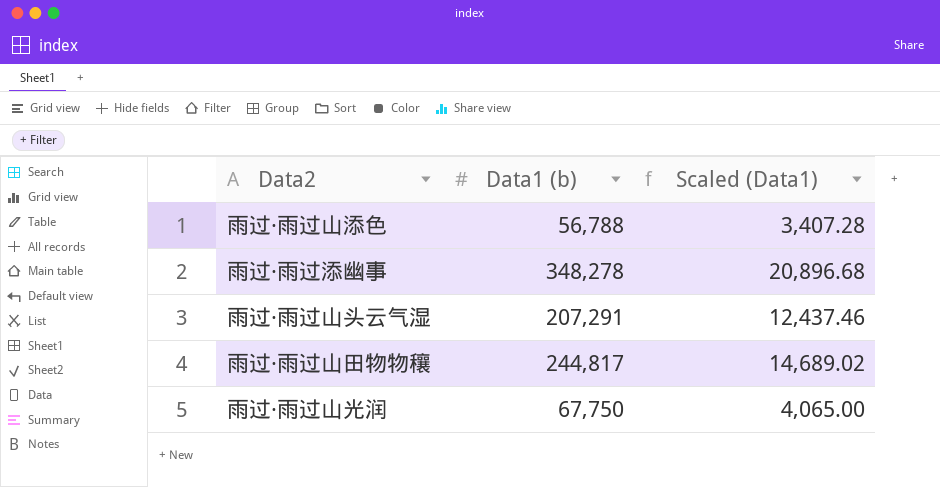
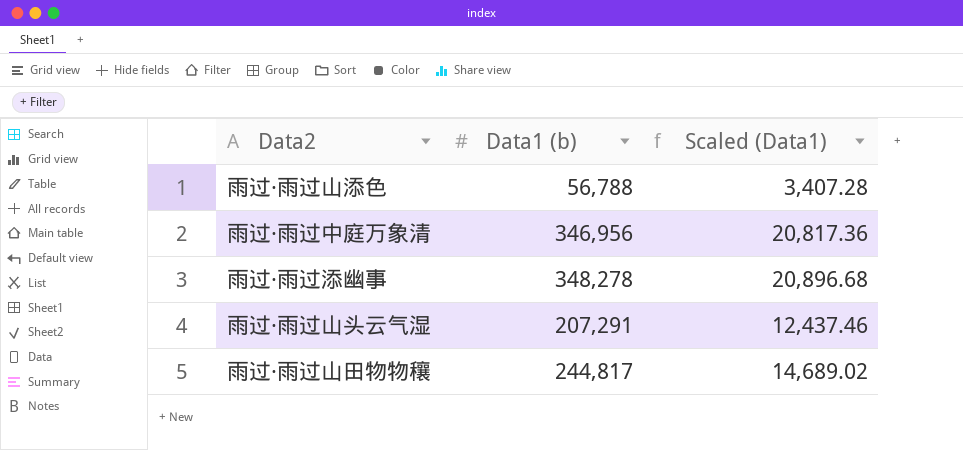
row 雨过·雨过山光润: 67,750 | 4,065.00 -> none
row 雨过·雨过中庭万象清: none -> 346,956 | 20,817.36

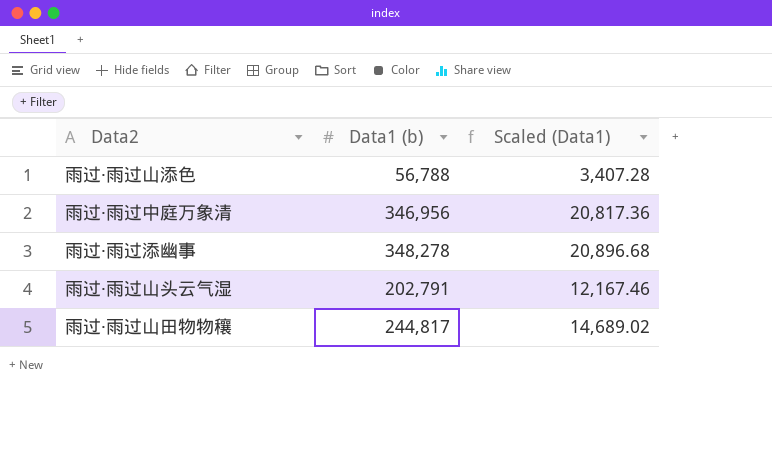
雨过·雨过山头云气湿 | Data1 (b): 207,291 -> 202,791
雨过·雨过山头云气湿 | Scaled (Data1): 12,437.46 -> 12,167.46

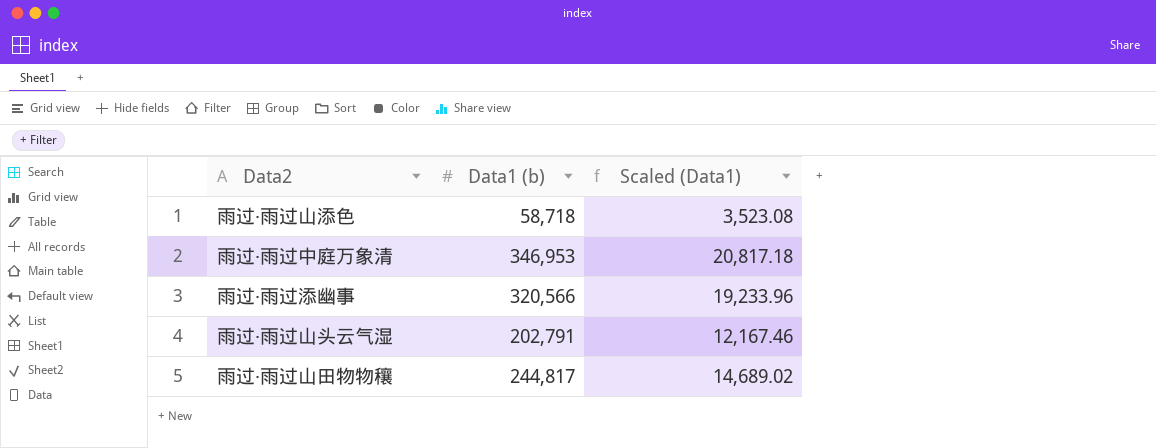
雨过·雨过山添色 | Data1 (b): 56,788 -> 58,718
雨过·雨过山添色 | Scaled (Data1): 3,407.28 -> 3,523.08
雨过·雨过中庭万象清 | Data1 (b): 346,956 -> 346,953
雨过·雨过中庭万象清 | Scaled (Data1): 20,817.36 -> 20,817.18
雨过·雨过添幽事 | Data1 (b): 348,278 -> 320,566
雨过·雨过添幽事 | Scaled (Data1): 20,896.68 -> 19,233.96

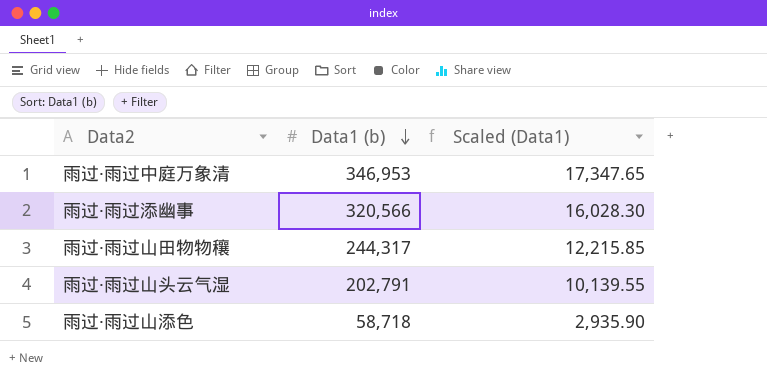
row order: none -> Data1 (b) descending
column Scaled (Data1) | formula: [Data1 (b)] * 0.06 -> [Data1 (b)] * 0.05
雨过·雨过山田物物穰 | Data1 (b): 244,817 -> 244,317

